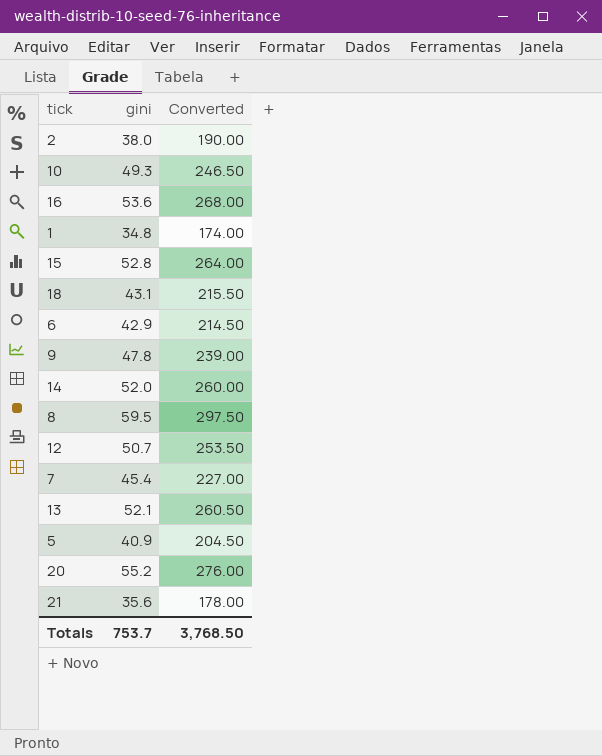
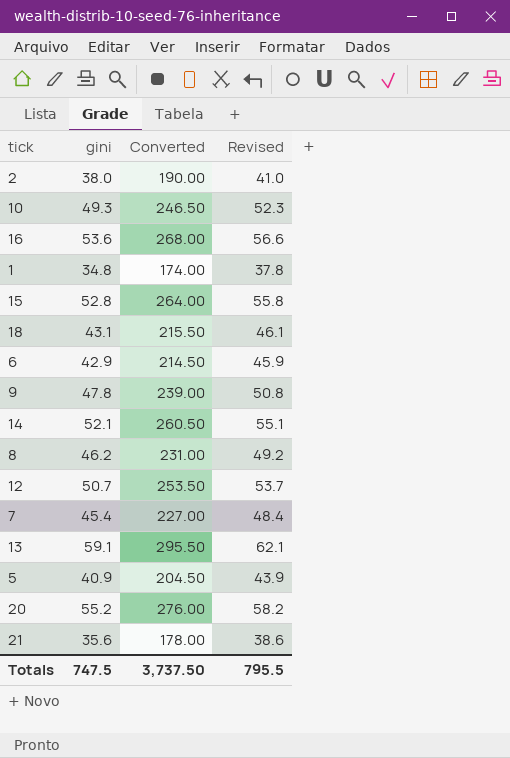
column Revised | formula: none -> [gini] + 3
14 | gini: 52.0 -> 52.1
14 | Converted: 260.00 -> 260.50
8 | gini: 59.5 -> 46.2
8 | Converted: 297.50 -> 231.00
13 | gini: 52.1 -> 59.1
13 | Converted: 260.50 -> 295.50
Totals | gini: 753.7 -> 747.5
Totals | Converted: 3,768.50 -> 3,737.50

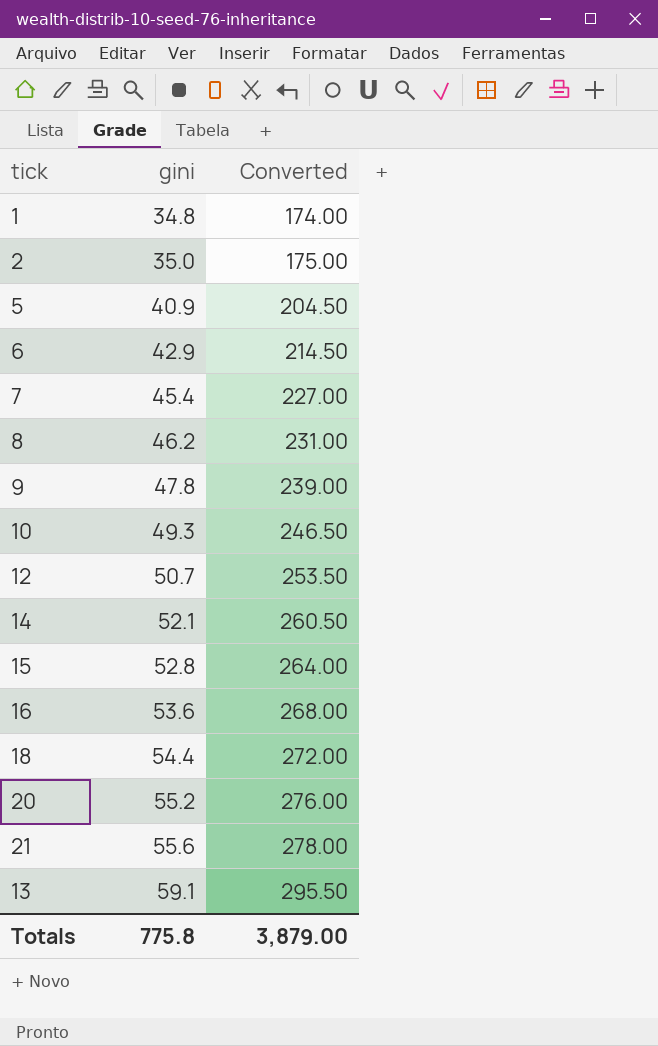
row order: none -> gini ascending
column Revised | formula: [gini] + 3 -> none
2 | gini: 38.0 -> 35.0
2 | Converted: 190.00 -> 175.00
18 | gini: 43.1 -> 54.4
18 | Converted: 215.50 -> 272.00
21 | gini: 35.6 -> 55.6
21 | Converted: 178.00 -> 278.00
Totals | gini: 747.5 -> 775.8
Totals | Converted: 3,737.50 -> 3,879.00

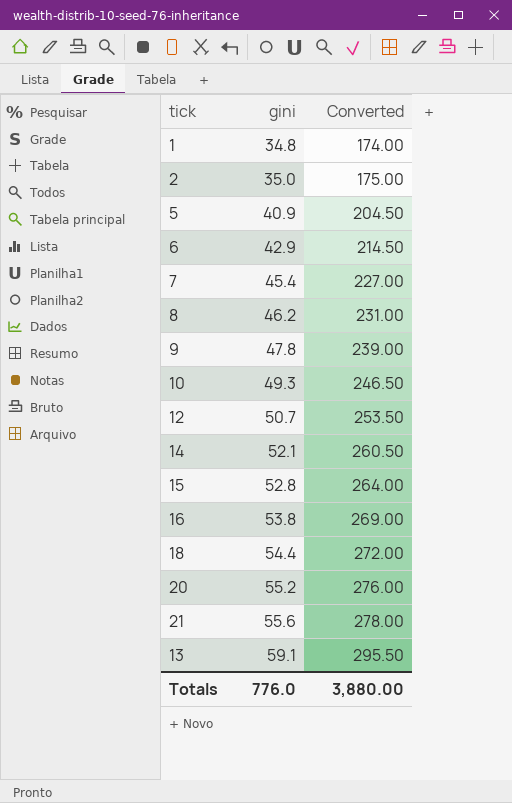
16 | gini: 53.6 -> 53.8
16 | Converted: 268.00 -> 269.00
Totals | gini: 775.8 -> 776.0
Totals | Converted: 3,879.00 -> 3,880.00

